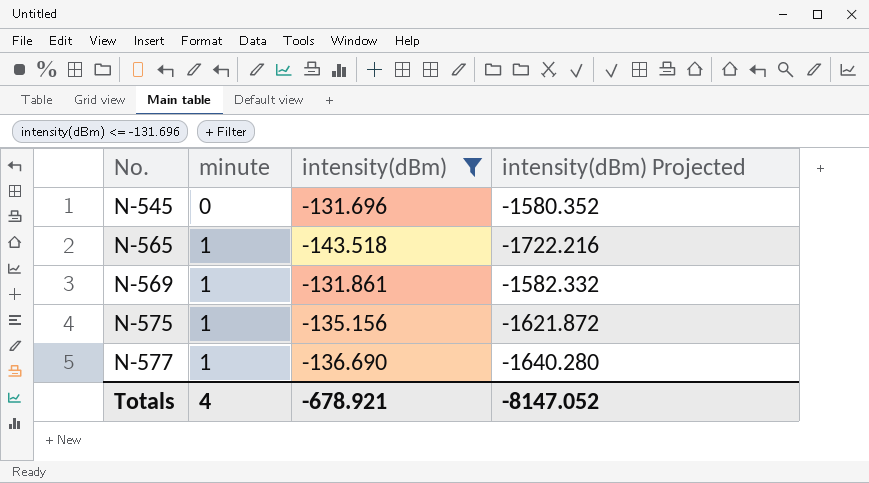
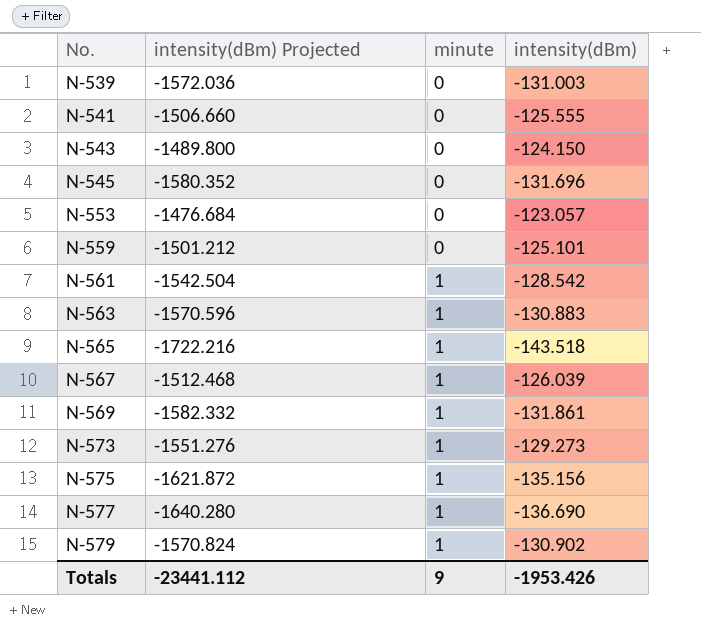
filter: intensity(dBm) <= -131.696 -> none
column intensity(dBm) Projected | position: 4 -> 2
Totals | intensity(dBm) Projected: -8147.052 -> -23441.112
Totals | minute: 4 -> 9
Totals | intensity(dBm): -678.921 -> -1953.426

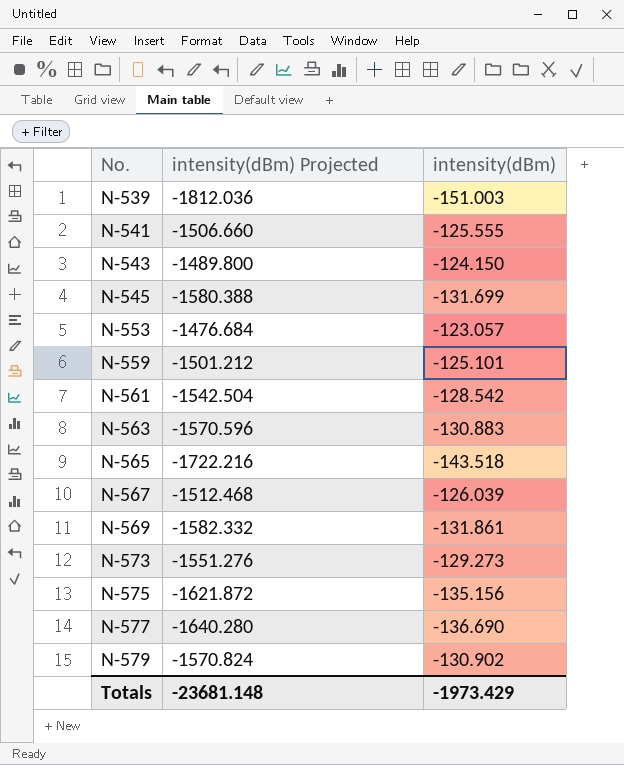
column minute | position: 3 -> none
N-539 | intensity(dBm) Projected: -1572.036 -> -1812.036
N-539 | intensity(dBm): -131.003 -> -151.003
N-545 | intensity(dBm) Projected: -1580.352 -> -1580.388
N-545 | intensity(dBm): -131.696 -> -131.699
Totals | intensity(dBm) Projected: -23441.112 -> -23681.148
Totals | intensity(dBm): -1953.426 -> -1973.429

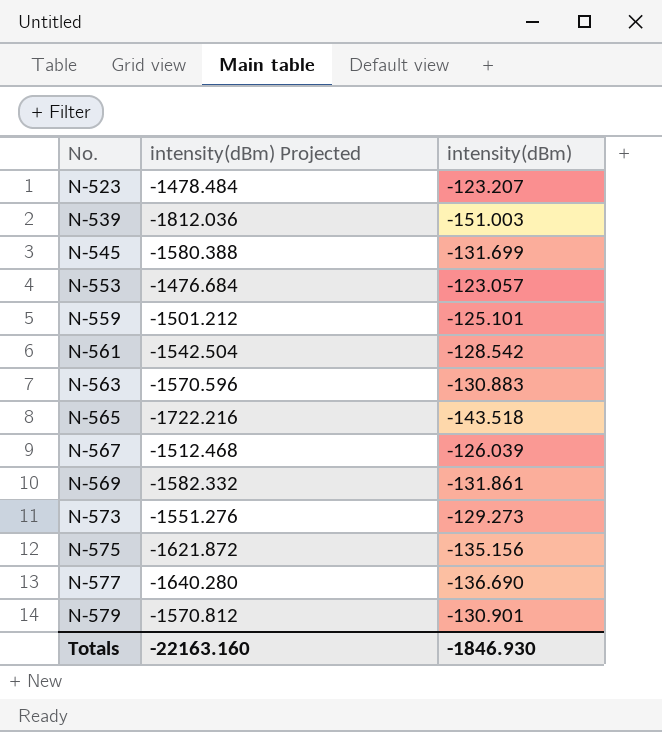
row N-541: -1506.660 | -125.555 -> none
row N-543: -1489.800 | -124.150 -> none
row N-523: none -> -1478.484 | -123.207
N-579 | intensity(dBm) Projected: -1570.824 -> -1570.812
N-579 | intensity(dBm): -130.902 -> -130.901
Totals | intensity(dBm) Projected: -23681.148 -> -22163.160
Totals | intensity(dBm): -1973.429 -> -1846.930

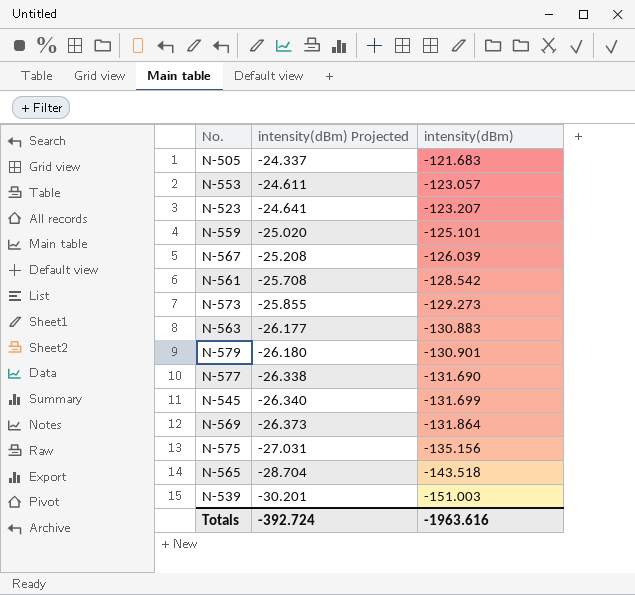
row order: No. ascending -> intensity(dBm) Projected descending
column intensity(dBm) Projected | formula: [intensity(dBm)] * 12 -> [intensity(dBm)] * 0.2
row N-505: none -> -24.337 | -121.683
N-577 | intensity(dBm): -136.690 -> -131.690
N-569 | intensity(dBm): -131.861 -> -131.864
Totals | intensity(dBm) Projected: -22163.160 -> -392.724
Totals | intensity(dBm): -1846.930 -> -1963.616

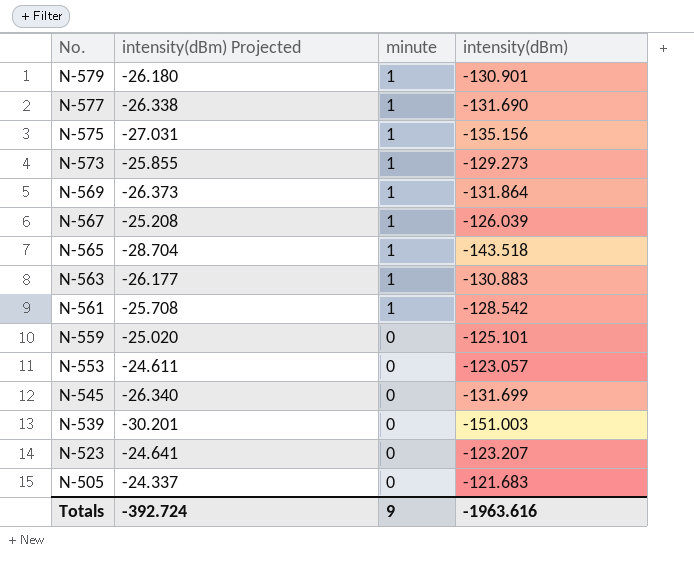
row order: intensity(dBm) Projected descending -> No. descending
column minute | position: none -> 3

